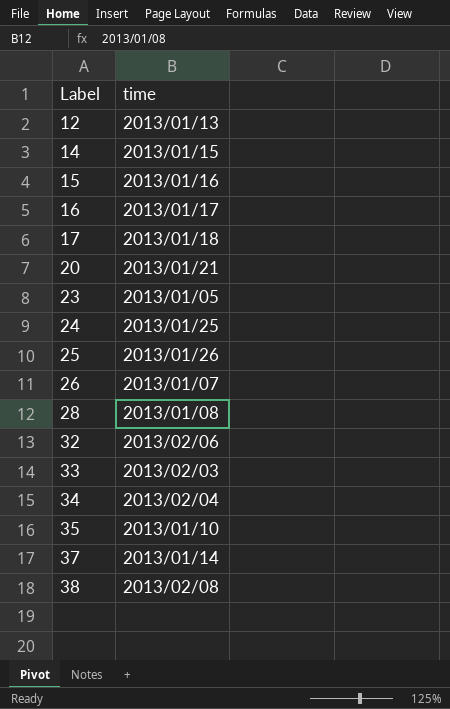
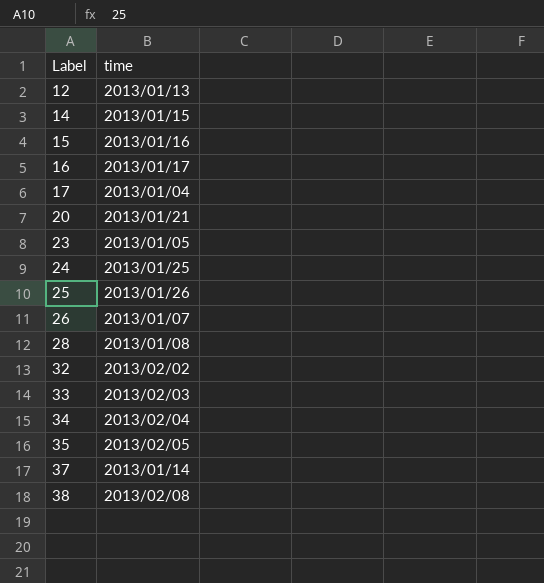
17 | time: 2013/01/18 -> 2013/01/04
32 | time: 2013/02/06 -> 2013/02/02
35 | time: 2013/01/10 -> 2013/02/05

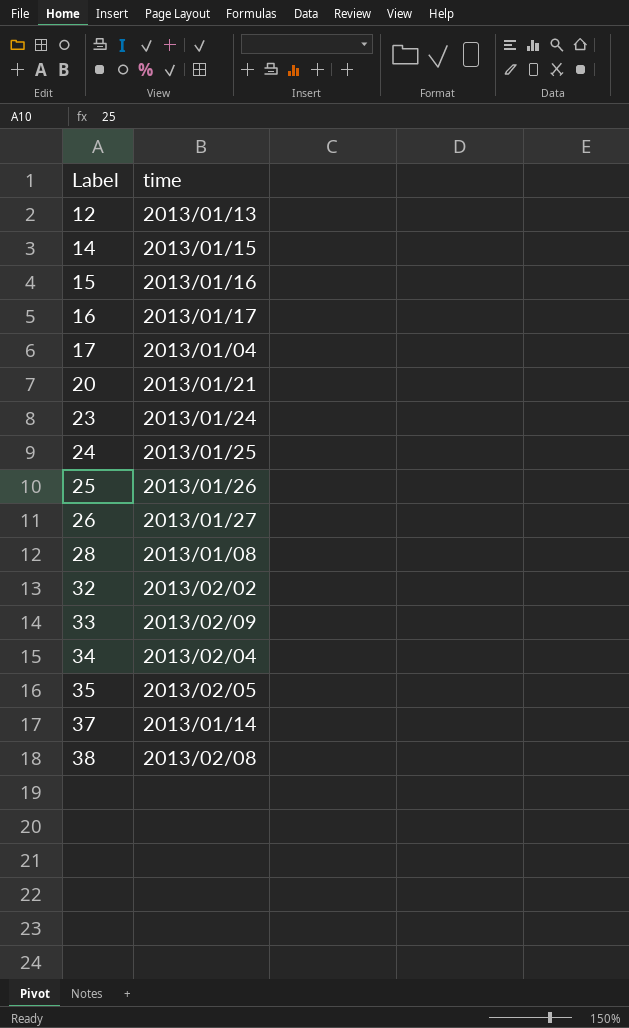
23 | time: 2013/01/05 -> 2013/01/24
26 | time: 2013/01/07 -> 2013/01/27
33 | time: 2013/02/03 -> 2013/02/09

